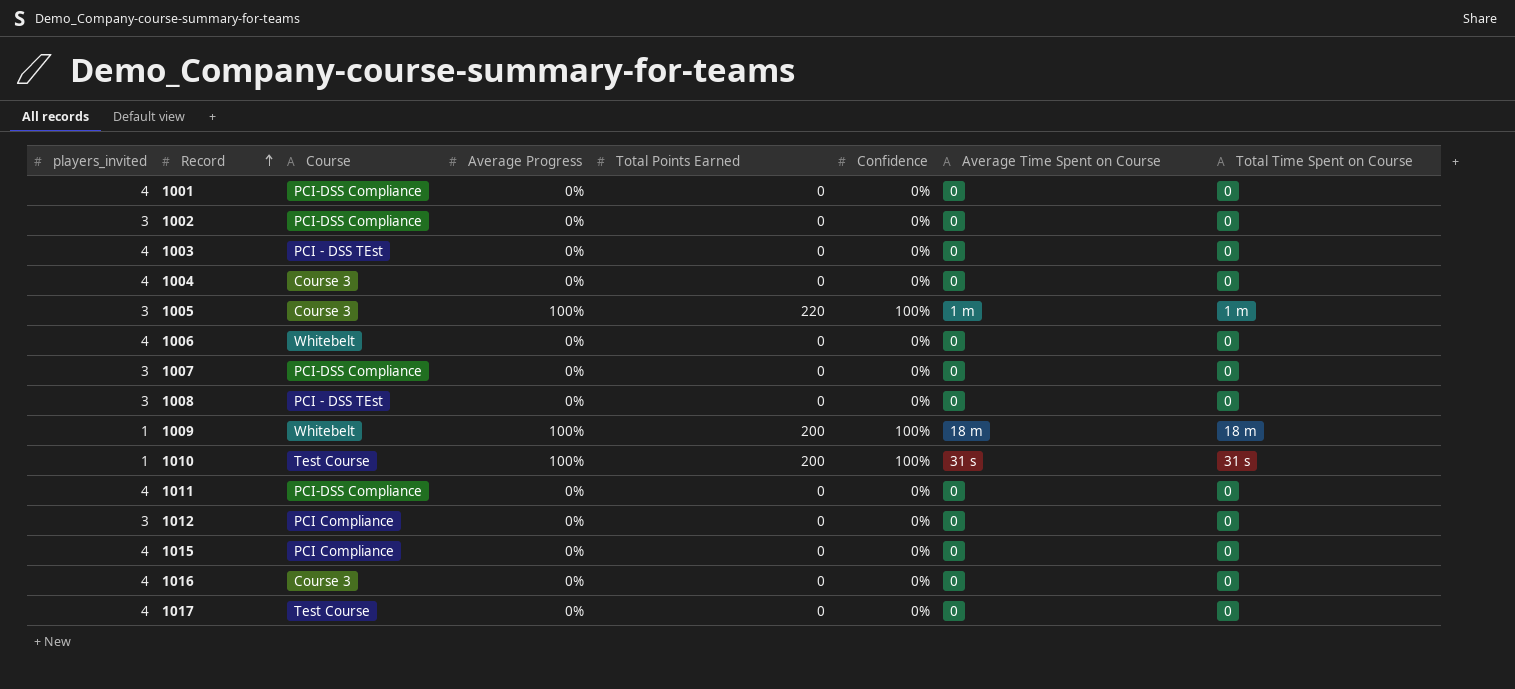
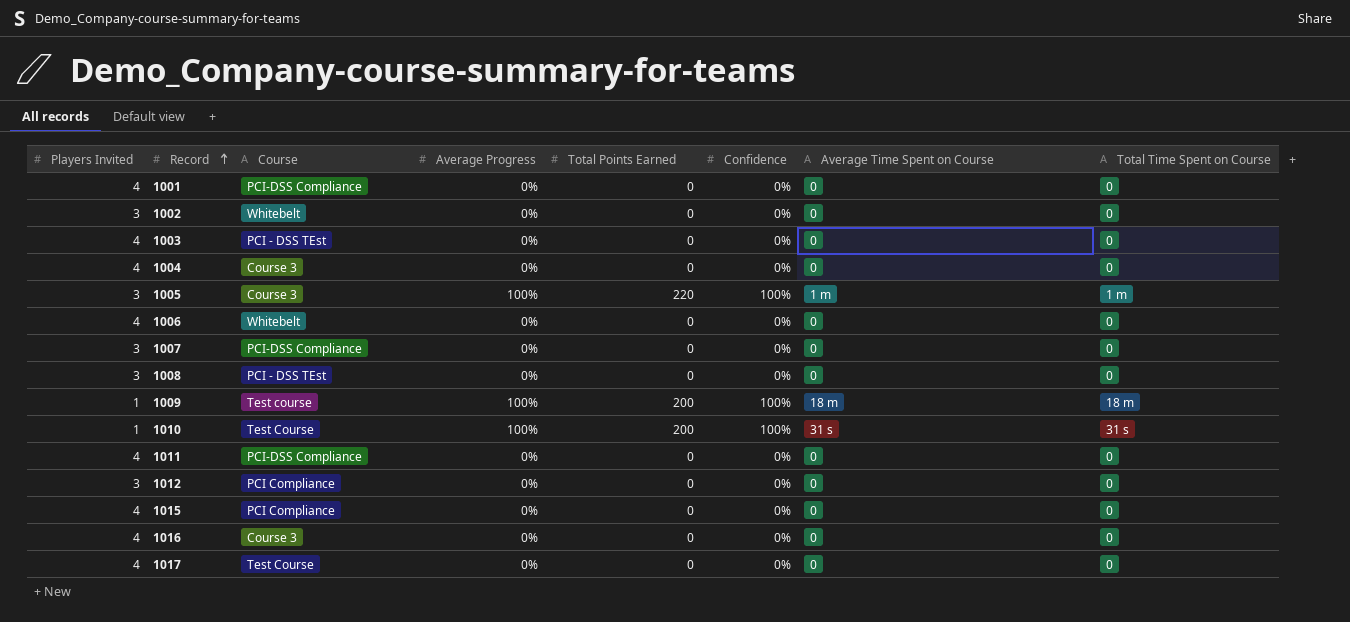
column name: players_invited -> Players Invited
1002 | Course: PCI-DSS Compliance -> Whitebelt
1009 | Course: Whitebelt -> Test course

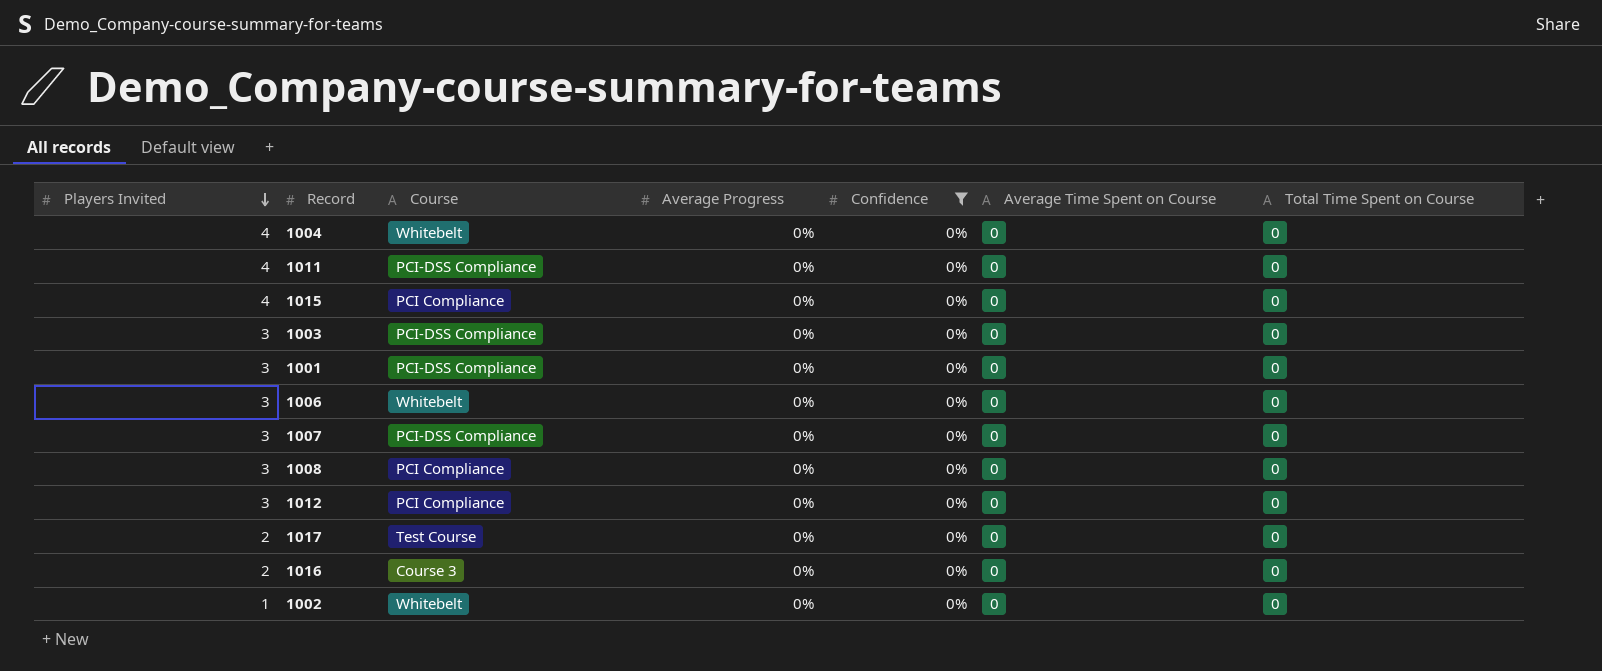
filter: none -> Confidence = 0%
row order: Record ascending -> Players Invited descending
column Total Points Earned | position: 5 -> none
1004 | Course: Course 3 -> Whitebelt
1003 | Players Invited: 4 -> 3
1003 | Course: PCI - DSS TEst -> PCI-DSS Compliance
1001 | Players Invited: 4 -> 3
1006 | Players Invited: 4 -> 3
1008 | Course: PCI - DSS TEst -> PCI Compliance
1017 | Players Invited: 4 -> 2
1016 | Players Invited: 4 -> 2
1002 | Players Invited: 3 -> 1

